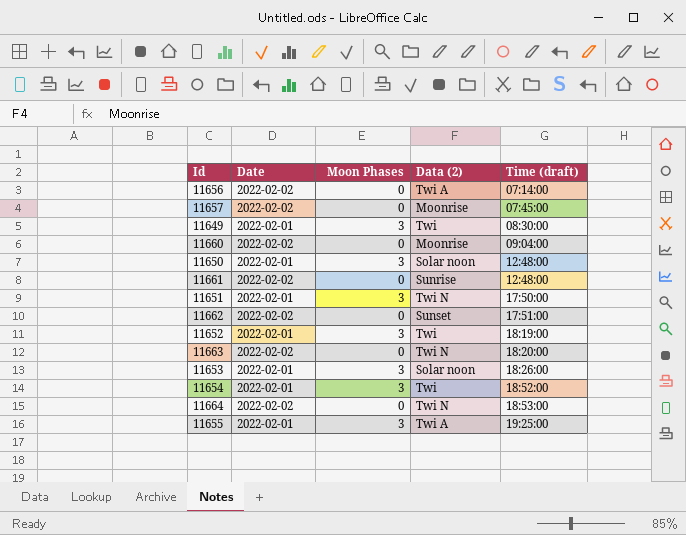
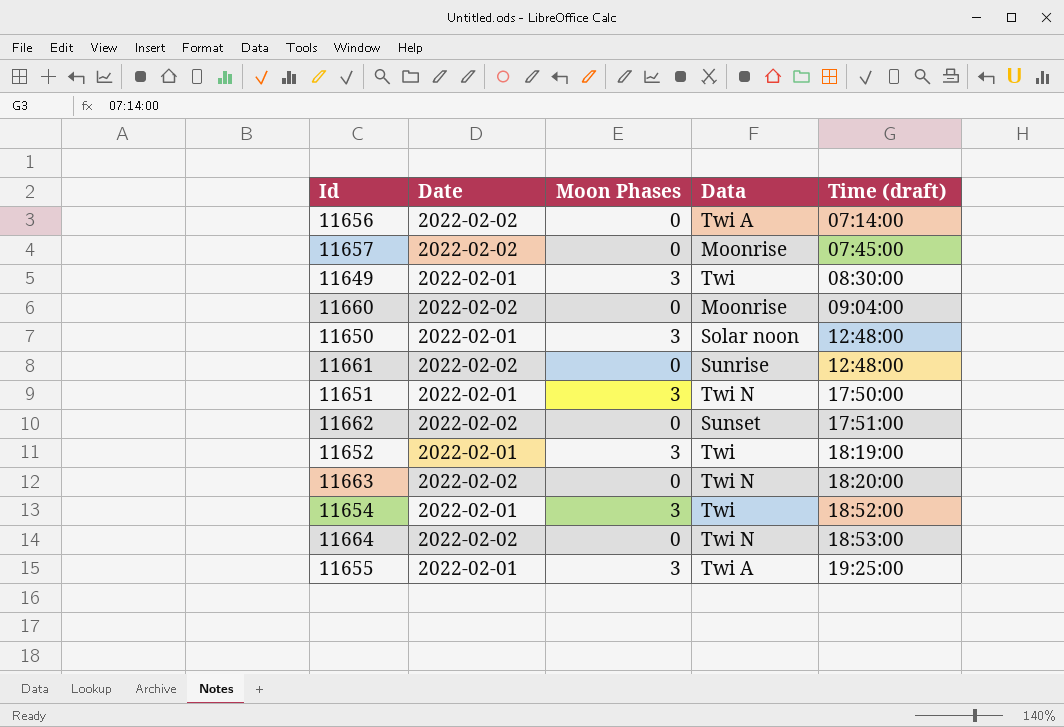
column name: Data (2) -> Data
row 11653: 2022-02-01 | 3 | Solar noon | 18:26:00 -> none

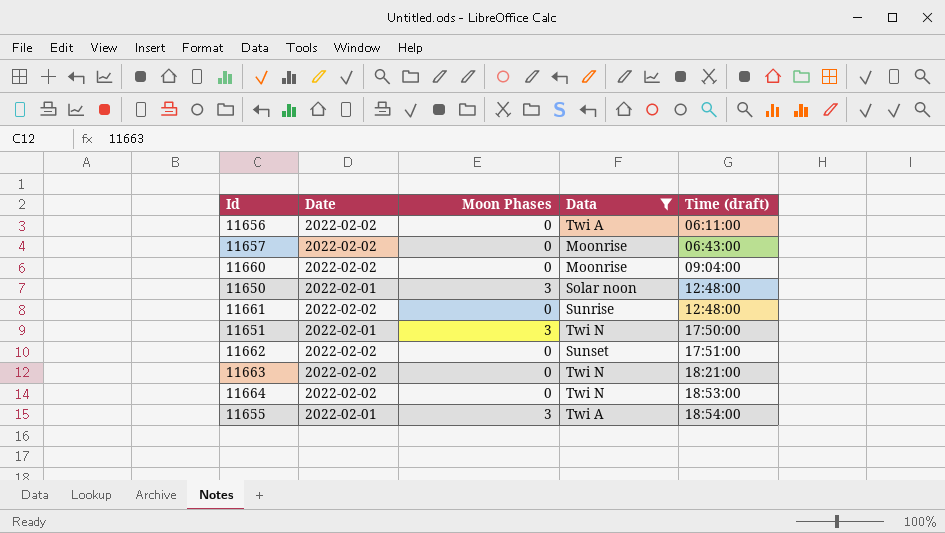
filter: none -> Data != Twi
11656 | Time (draft): 07:14:00 -> 06:11:00
11657 | Time (draft): 07:45:00 -> 06:43:00
11663 | Time (draft): 18:20:00 -> 18:21:00
11655 | Time (draft): 19:25:00 -> 18:54:00

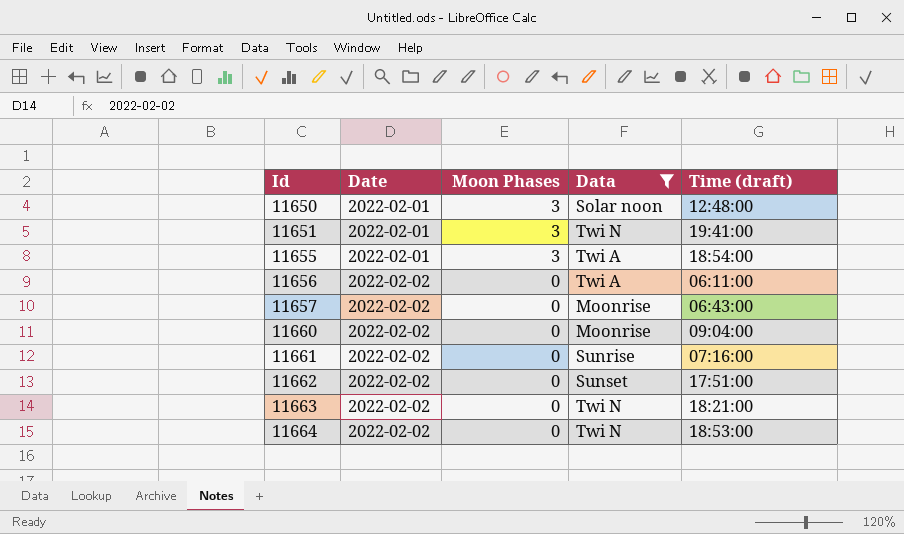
row order: Time (draft) ascending -> Id ascending
11651 | Time (draft): 17:50:00 -> 19:41:00
11661 | Time (draft): 12:48:00 -> 07:16:00

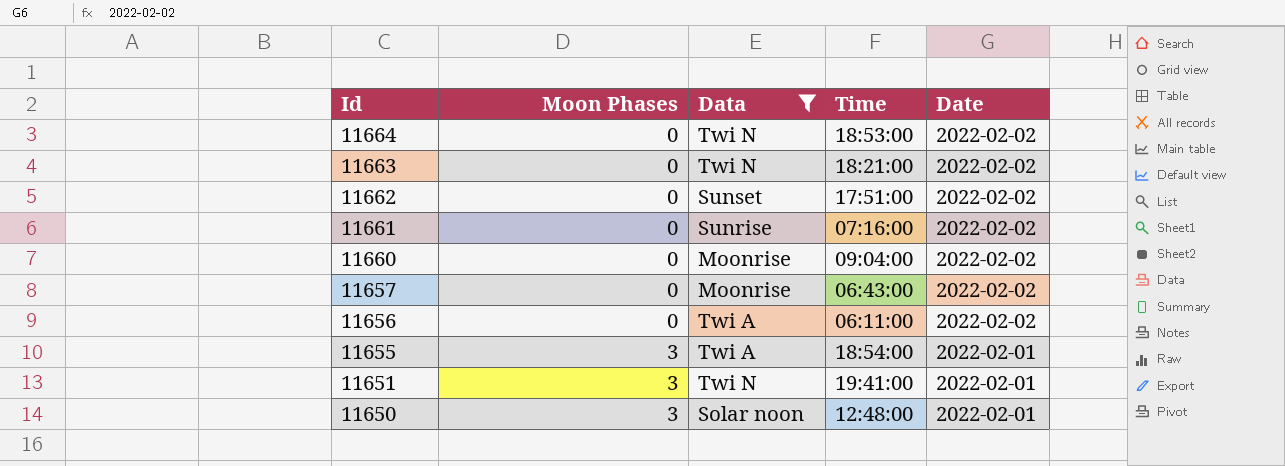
row order: Id ascending -> Id descending
column name: Time (draft) -> Time
column Date | position: 2 -> 5

